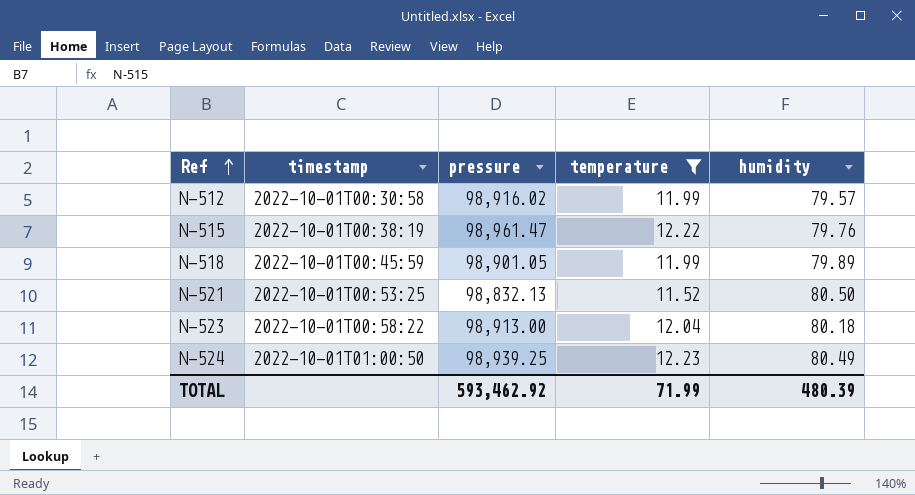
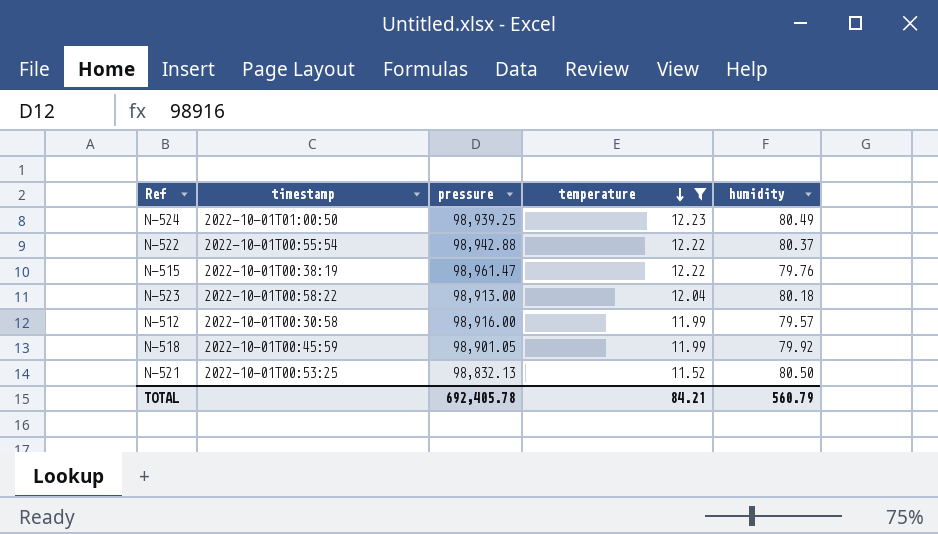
row order: Ref ascending -> temperature descending
row N-522: none -> 2022-10-01T00:55:54 | 98,942.88 | 12.22 | 80.37
N-512 | pressure: 98,916.02 -> 98,916.00
N-518 | humidity: 79.89 -> 79.92
TOTAL | pressure: 593,462.92 -> 692,405.78
TOTAL | temperature: 71.99 -> 84.21
TOTAL | humidity: 480.39 -> 560.79

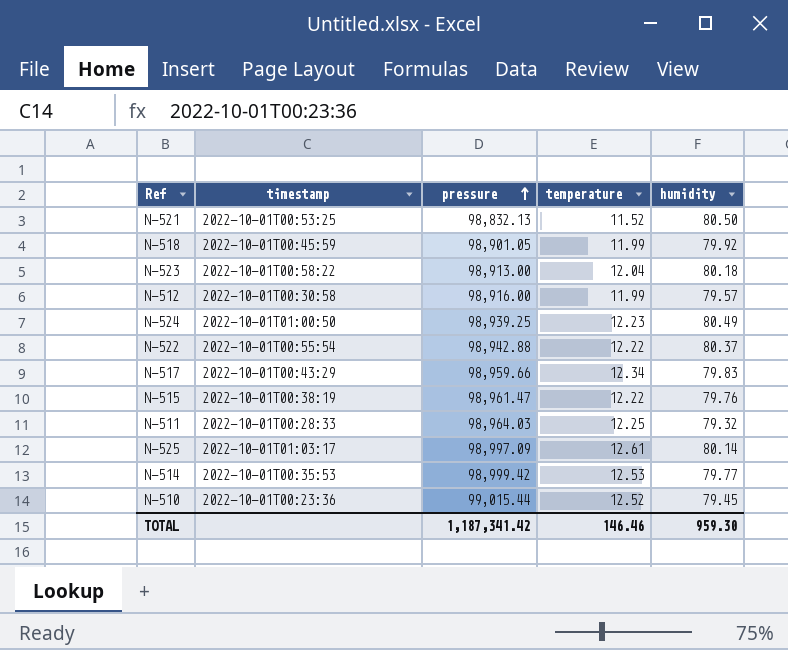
filter: temperature <= 12.23 -> none
row order: temperature descending -> pressure ascending
TOTAL | pressure: 692,405.78 -> 1,187,341.42
TOTAL | temperature: 84.21 -> 146.46
TOTAL | humidity: 560.79 -> 959.30

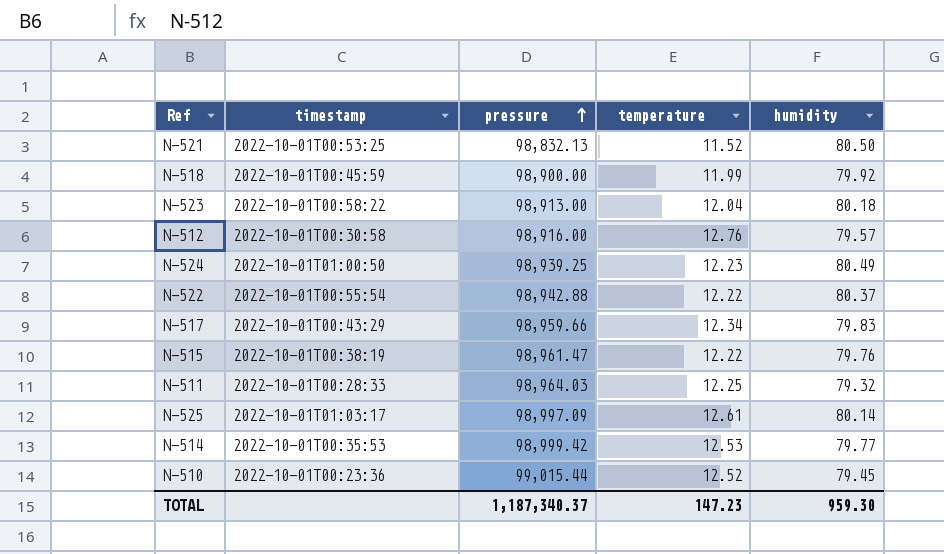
N-518 | pressure: 98,901.05 -> 98,900.00
N-512 | temperature: 11.99 -> 12.76
TOTAL | pressure: 1,187,341.42 -> 1,187,340.37
TOTAL | temperature: 146.46 -> 147.23

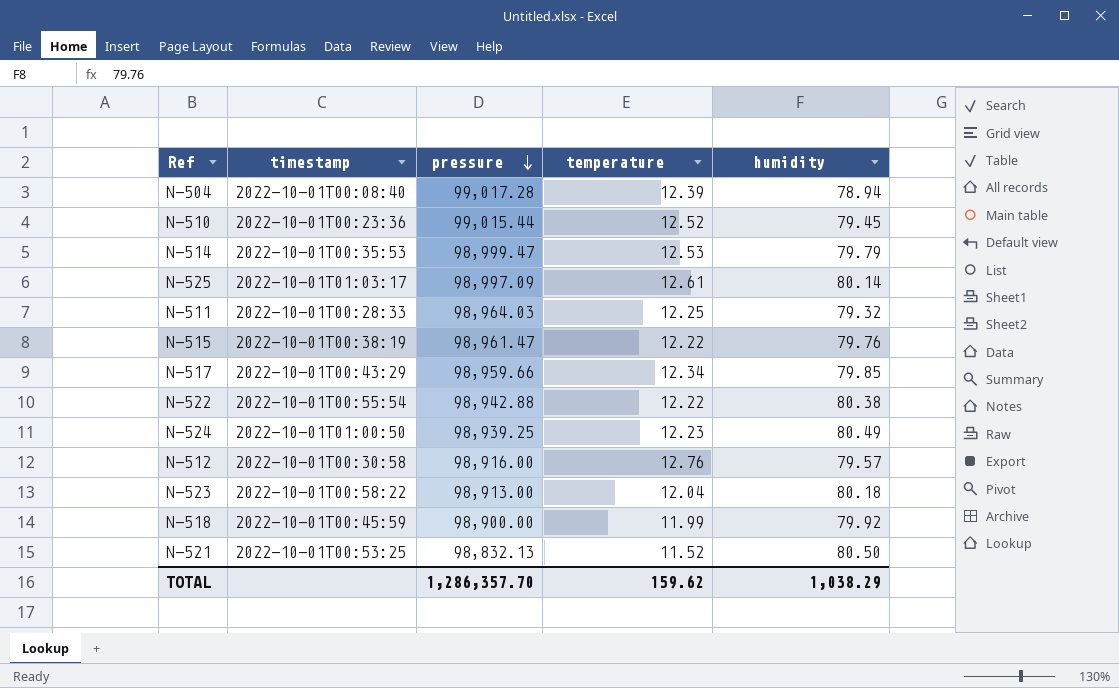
row order: pressure ascending -> pressure descending
row N-504: none -> 2022-10-01T00:08:40 | 99,017.28 | 12.39 | 78.94
N-514 | pressure: 98,999.42 -> 98,999.47
N-514 | humidity: 79.77 -> 79.79
N-517 | humidity: 79.83 -> 79.85
N-522 | humidity: 80.37 -> 80.38
TOTAL | pressure: 1,187,340.37 -> 1,286,357.70
TOTAL | temperature: 147.23 -> 159.62
TOTAL | humidity: 959.30 -> 1,038.29

